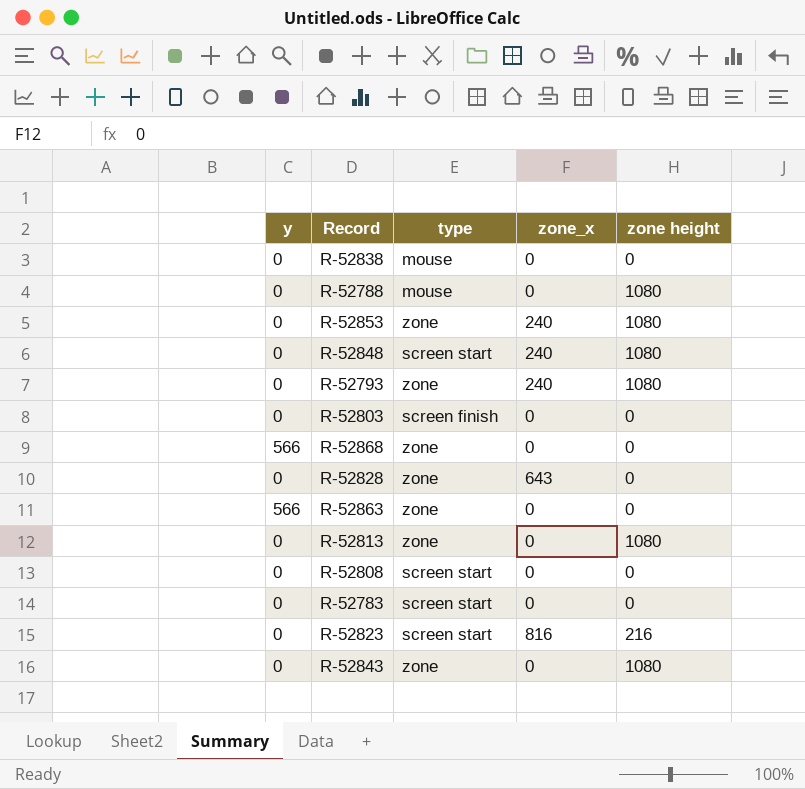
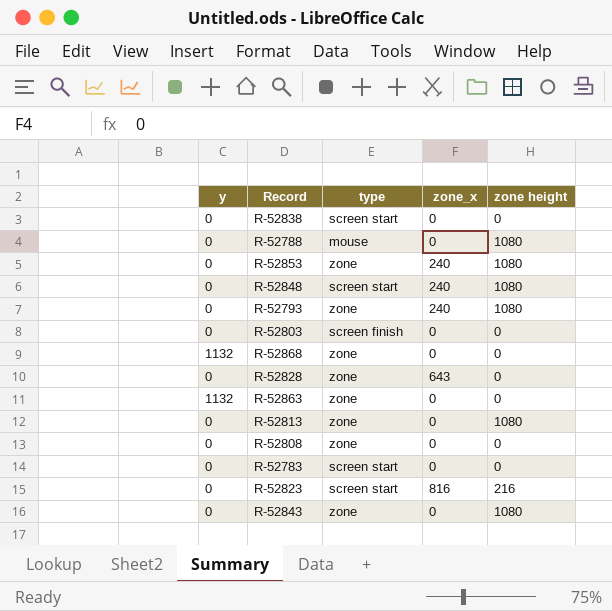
R-52838 | type: mouse -> screen start
R-52868 | y: 566 -> 1132
R-52863 | y: 566 -> 1132
R-52808 | type: screen start -> zone

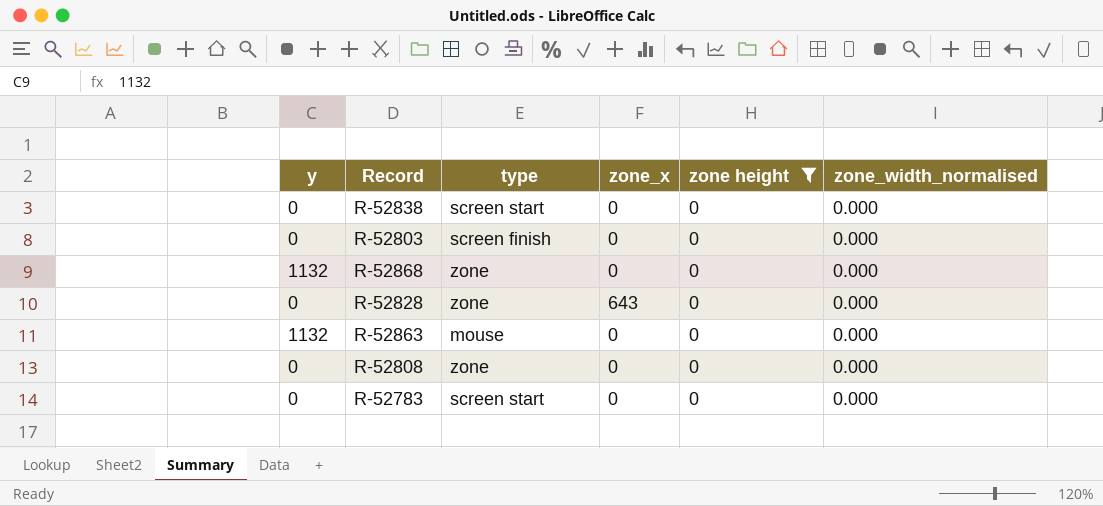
filter: none -> zone height = 0
column zone_width_normalised | position: none -> 6
R-52863 | type: zone -> mouse

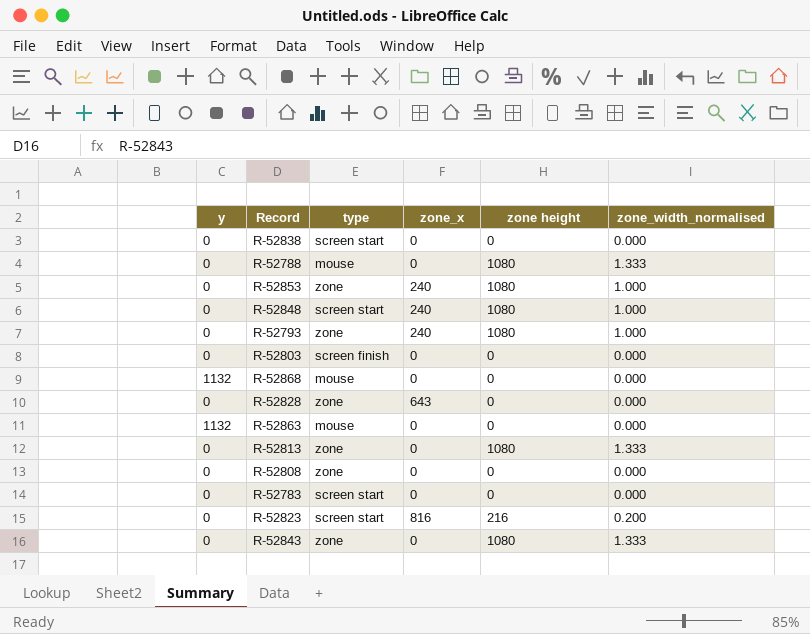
filter: zone height = 0 -> none
R-52868 | type: zone -> mouse

